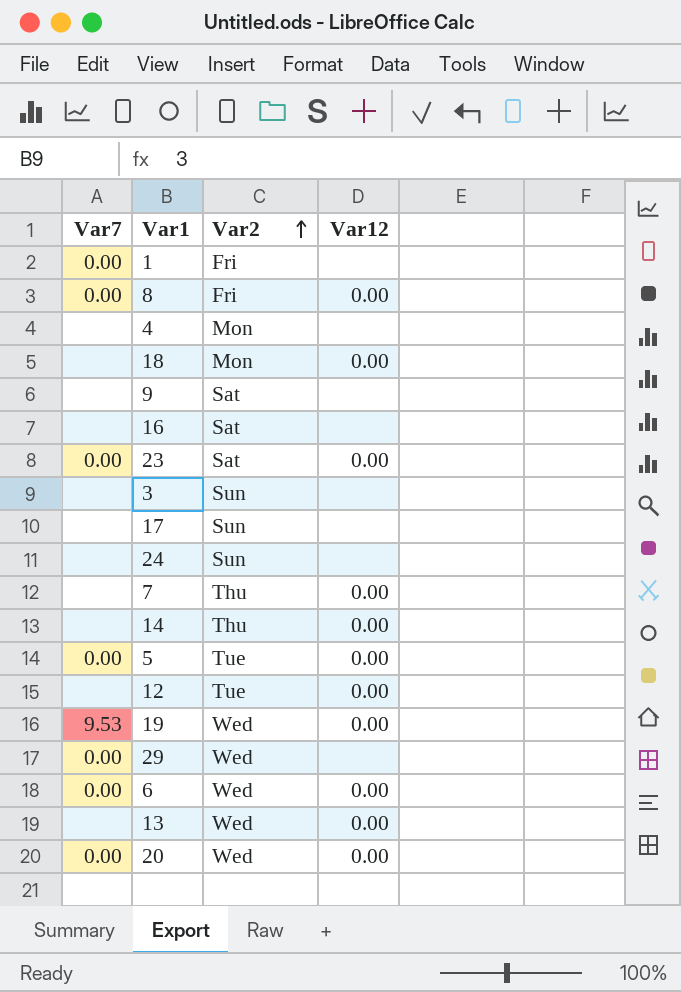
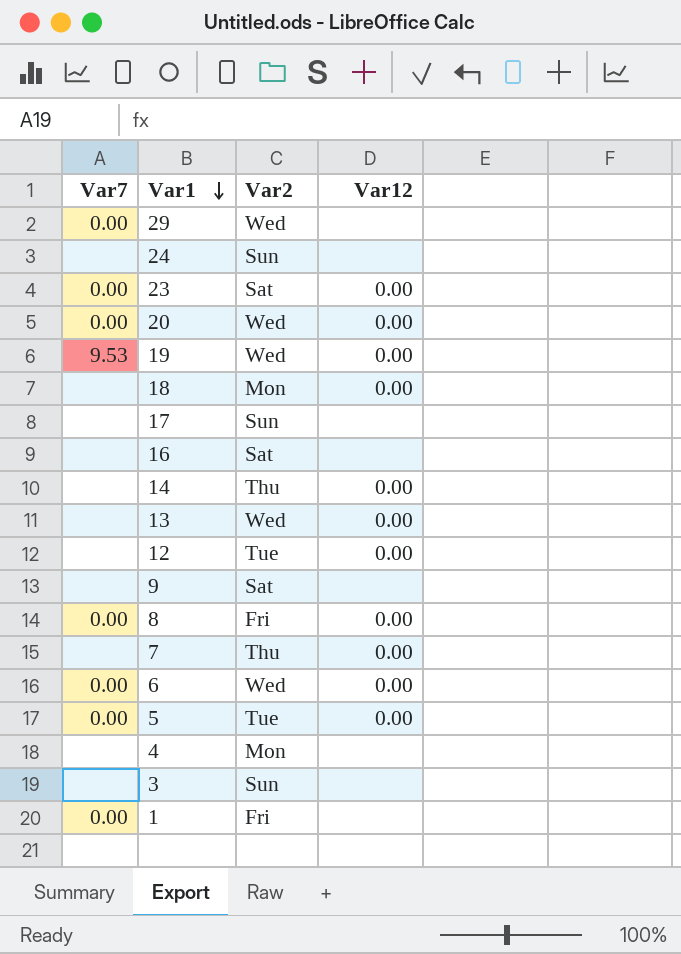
row order: Var2 ascending -> Var1 descending

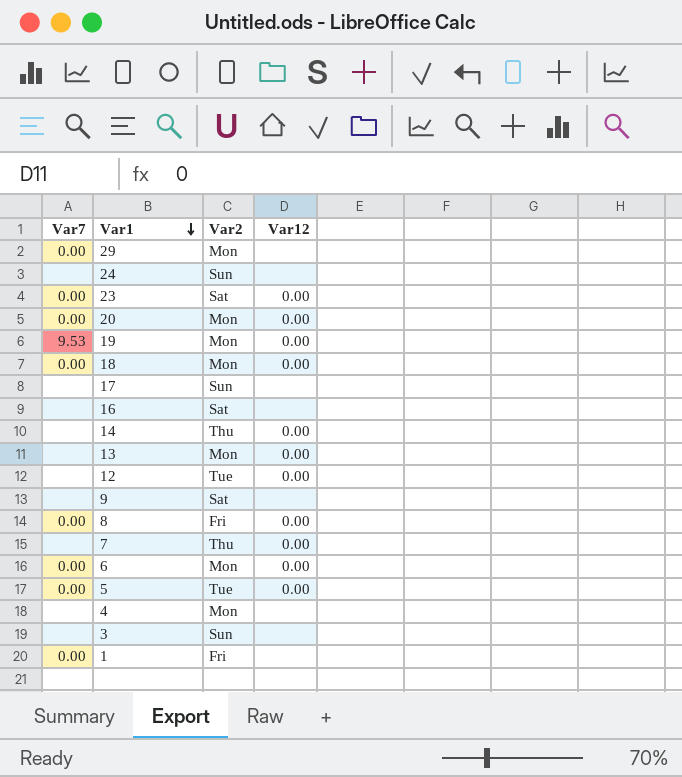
29 | Var2: Wed -> Mon
20 | Var2: Wed -> Mon
19 | Var2: Wed -> Mon
18 | Var7: none -> 0.00
13 | Var2: Wed -> Mon
6 | Var2: Wed -> Mon

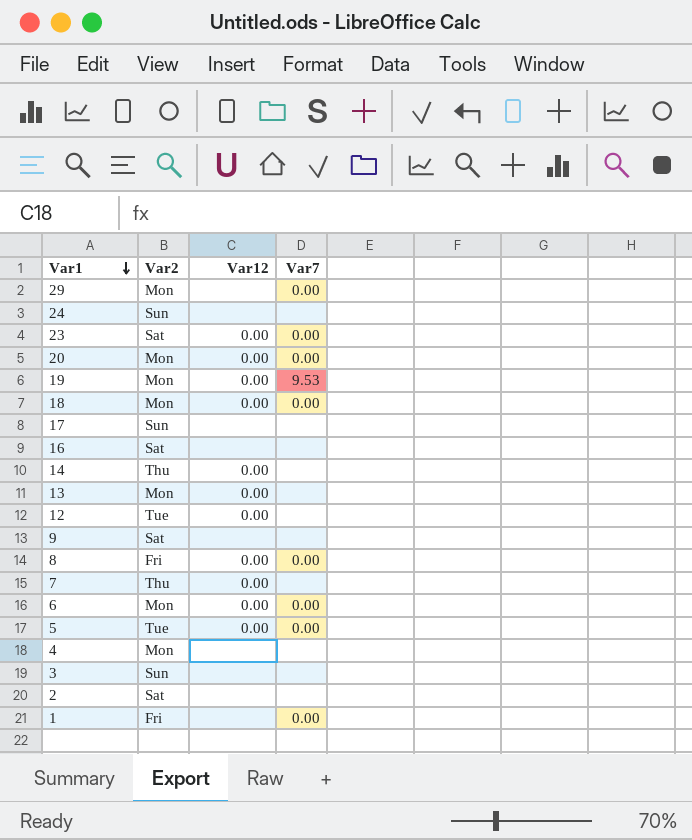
column Var7 | position: 1 -> 4
row 2: none -> Sat | none | none

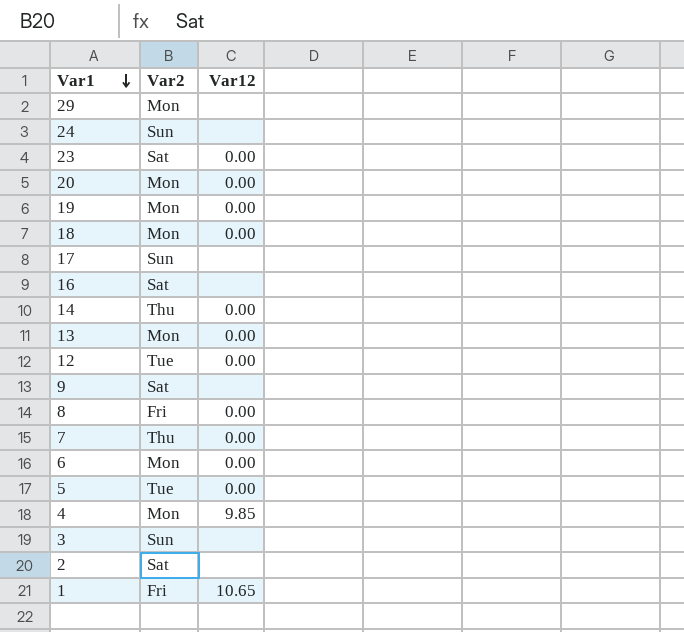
column Var7 | position: 4 -> none
4 | Var12: none -> 9.85
1 | Var12: none -> 10.65

